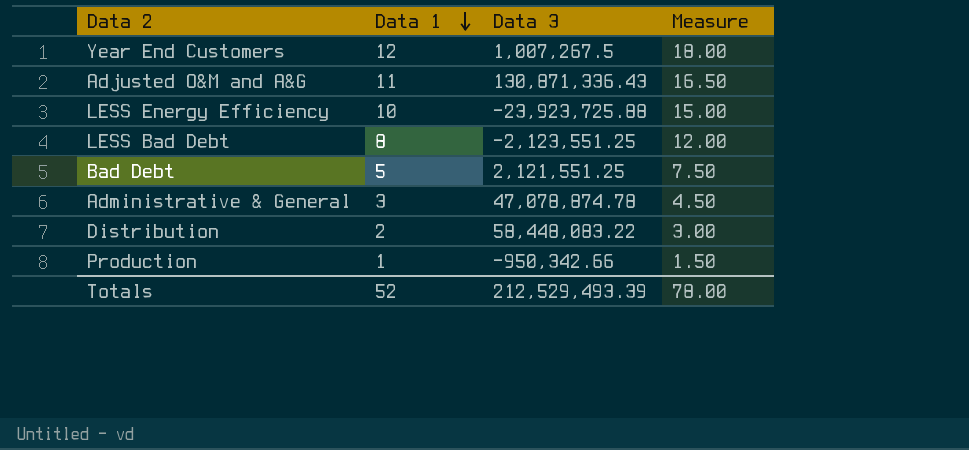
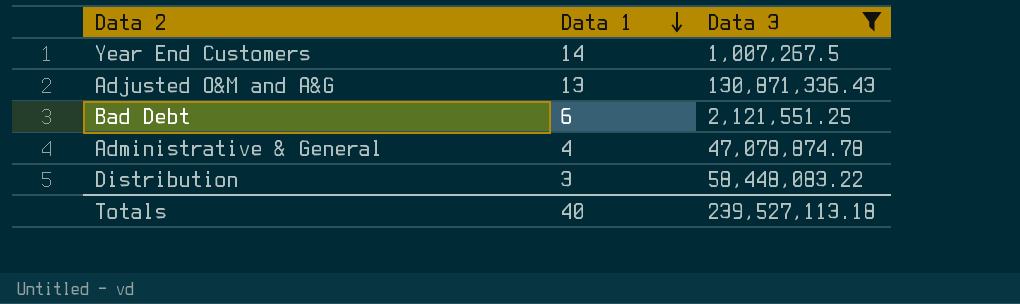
filter: none -> Data 3 >= 1,007,267.5
column Measure | formula: [Data 1] * 1.5 -> none
Year End Customers | Data 1: 12 -> 14
Adjusted O&M and A&G | Data 1: 11 -> 13
Bad Debt | Data 1: 5 -> 6
Administrative & General | Data 1: 3 -> 4
Distribution | Data 1: 2 -> 3
Totals | Data 1: 52 -> 40
Totals | Data 3: 212,529,493.39 -> 239,527,113.18

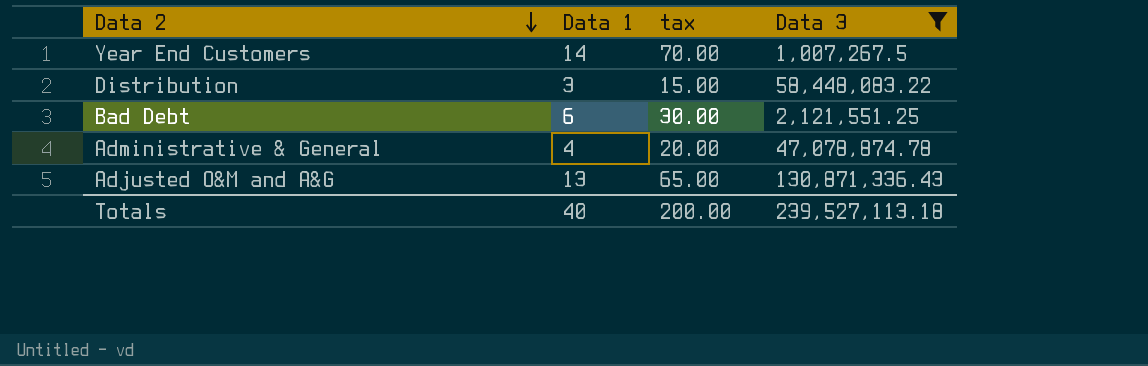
row order: Data 1 descending -> Data 2 descending
column tax | formula: none -> [Data 1] * 5

